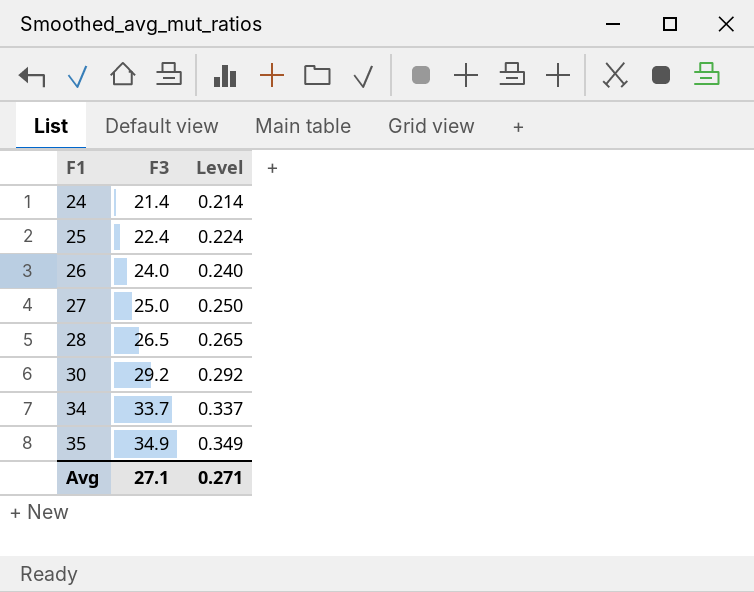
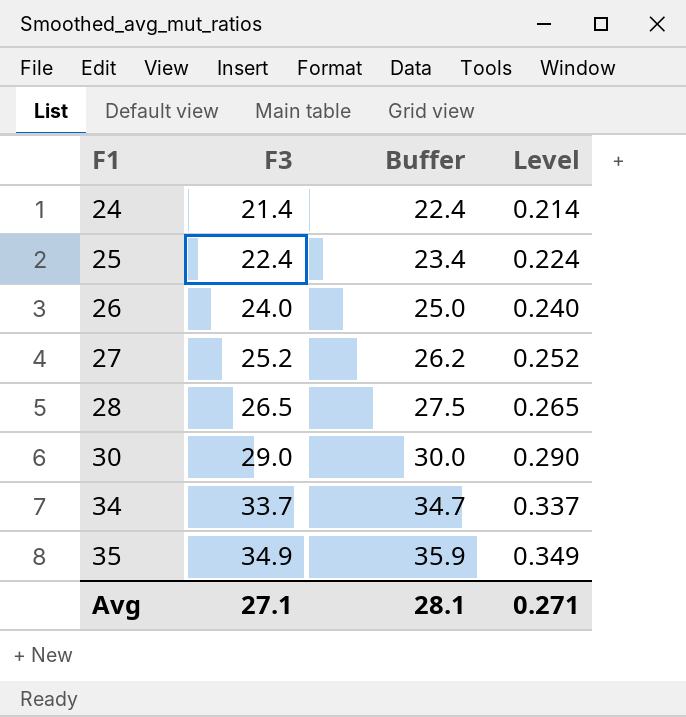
column Buffer | formula: none -> [F3] + 1
27 | F3: 25.0 -> 25.2
27 | Level: 0.250 -> 0.252
30 | F3: 29.2 -> 29.0
30 | Level: 0.292 -> 0.290

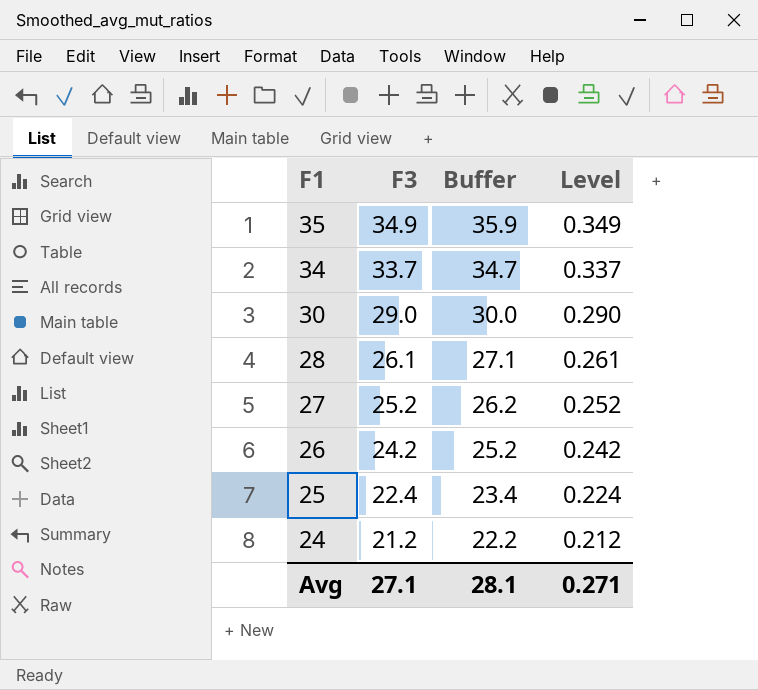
row order: F1 ascending -> F1 descending
28 | F3: 26.5 -> 26.1
28 | Buffer: 27.5 -> 27.1
28 | Level: 0.265 -> 0.261
26 | F3: 24.0 -> 24.2
26 | Buffer: 25.0 -> 25.2
26 | Level: 0.240 -> 0.242
24 | F3: 21.4 -> 21.2
24 | Buffer: 22.4 -> 22.2
24 | Level: 0.214 -> 0.212

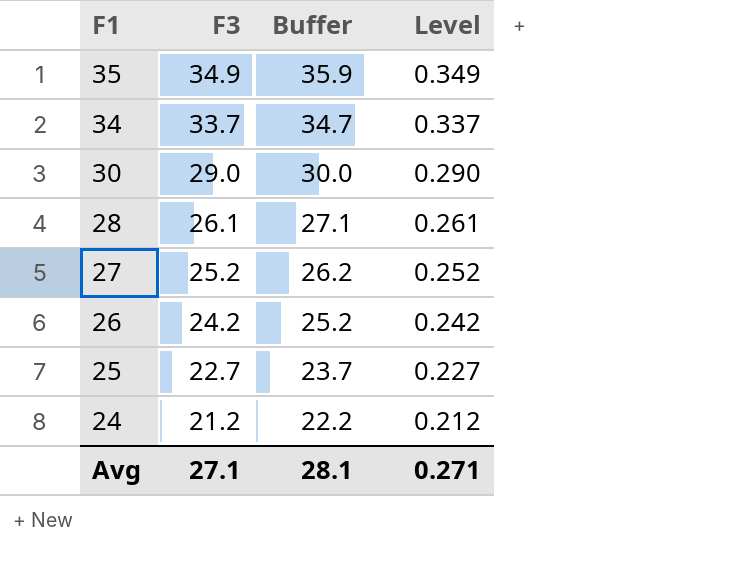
25 | F3: 22.4 -> 22.7
25 | Buffer: 23.4 -> 23.7
25 | Level: 0.224 -> 0.227

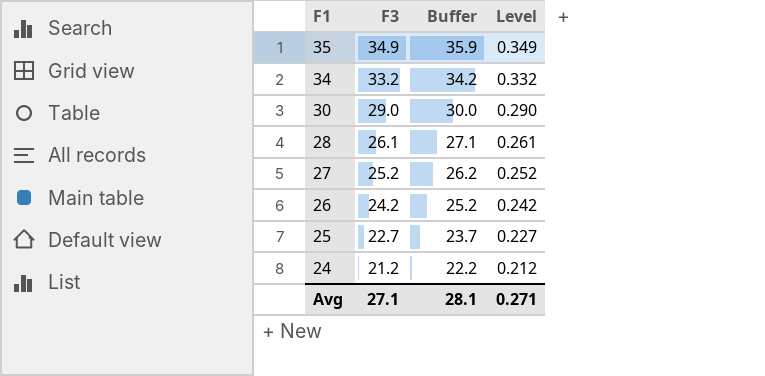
34 | F3: 33.7 -> 33.2
34 | Buffer: 34.7 -> 34.2
34 | Level: 0.337 -> 0.332

